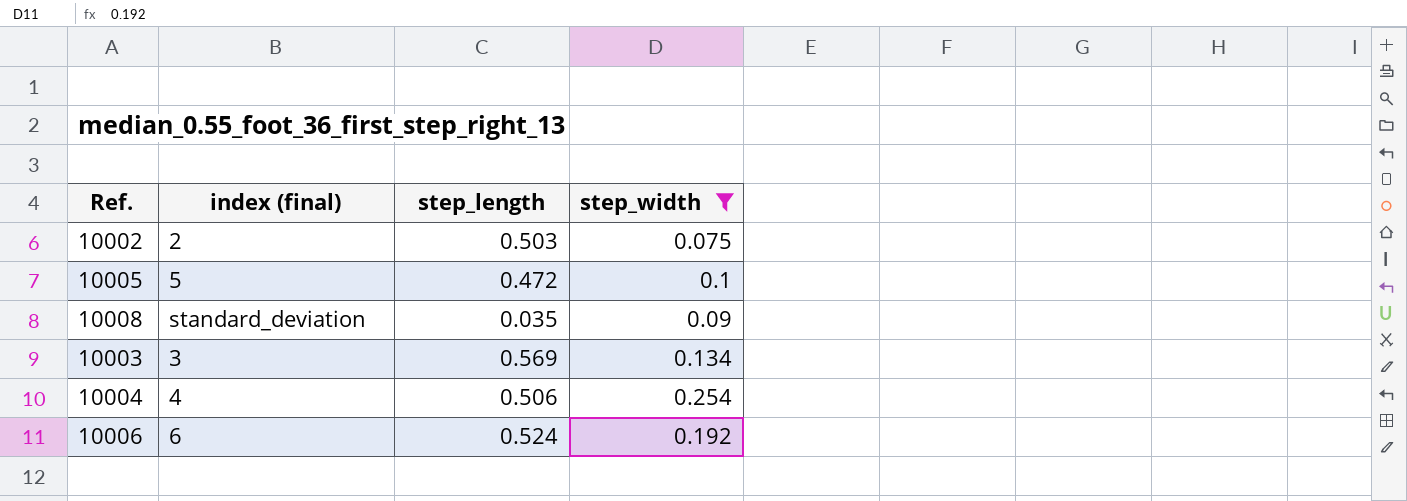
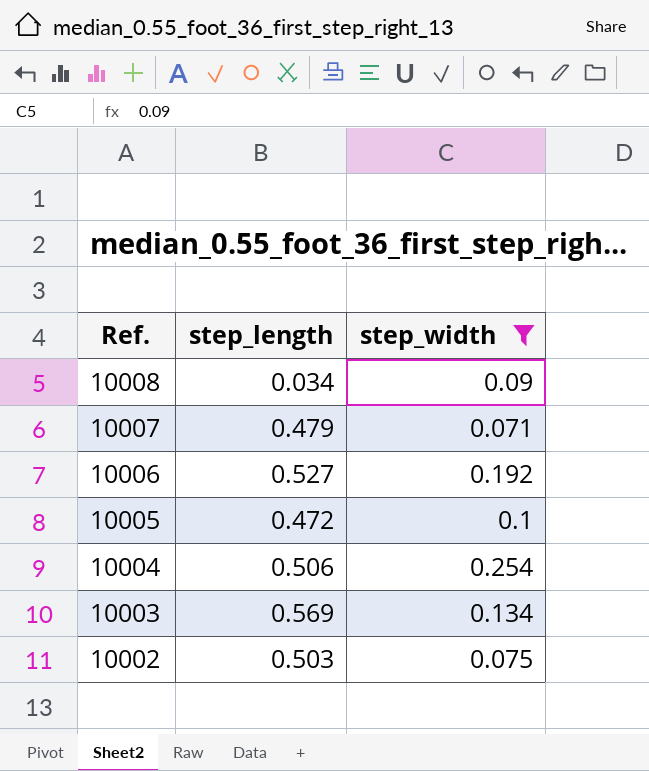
row order: none -> Ref. descending
column index (final) | position: 2 -> none
10008 | step_length: 0.035 -> 0.034
row 10007: none -> 0.479 | 0.071
10006 | step_length: 0.524 -> 0.527

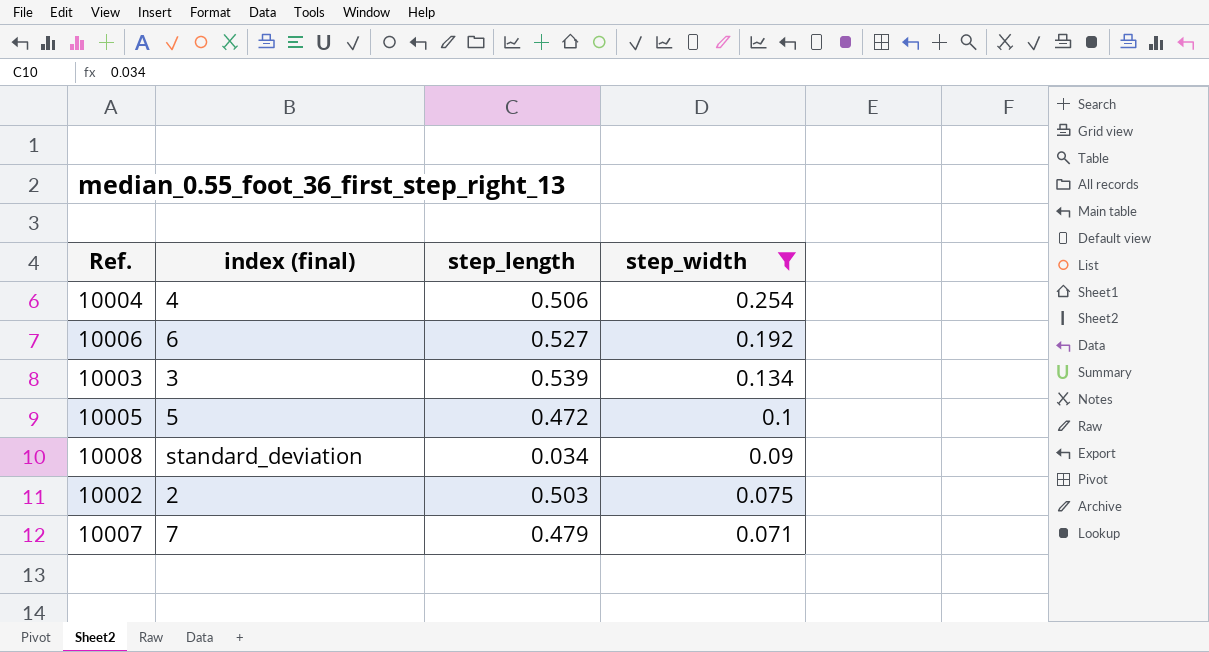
row order: Ref. descending -> step_width descending
column index (final) | position: none -> 2
10003 | step_length: 0.569 -> 0.539

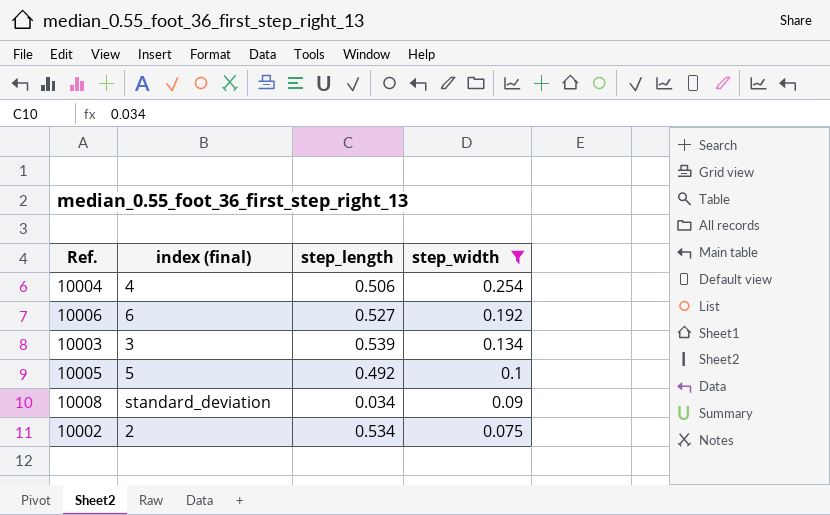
row 10007: 7 | 0.479 | 0.071 -> none
10005 | step_length: 0.472 -> 0.492
10002 | step_length: 0.503 -> 0.534

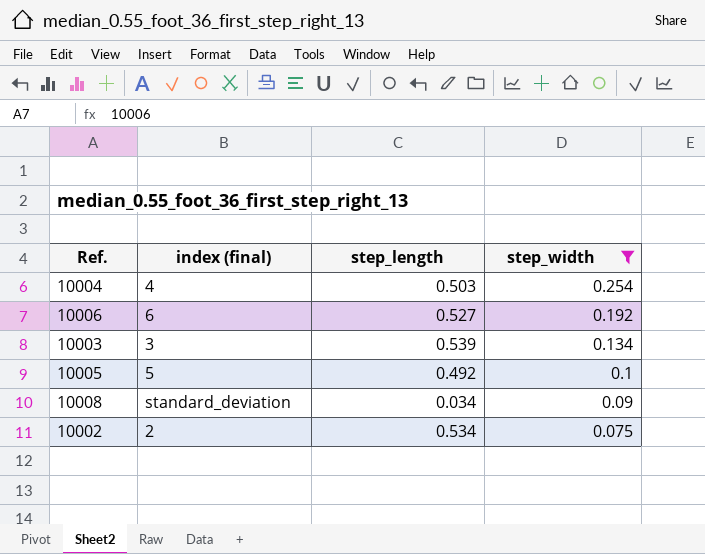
10004 | step_length: 0.506 -> 0.503

